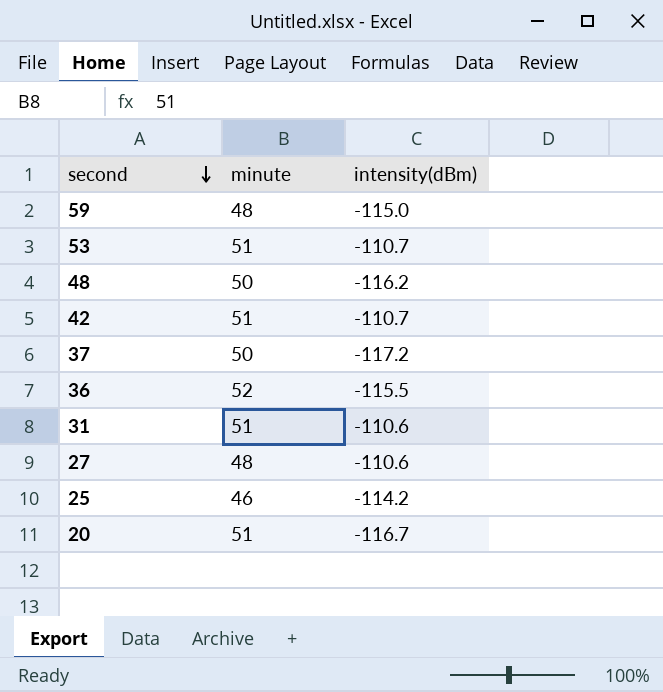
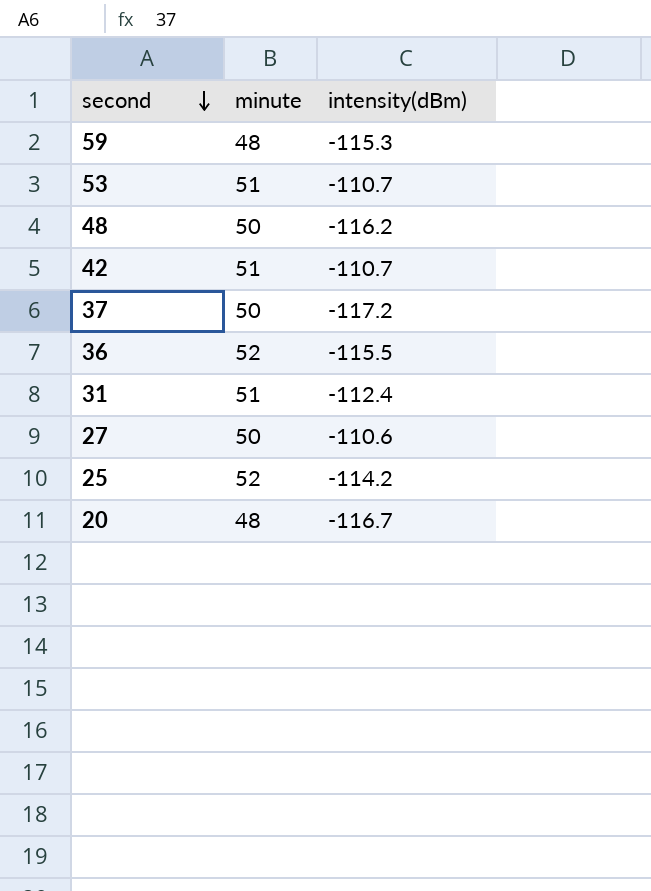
59 | intensity(dBm): -115.0 -> -115.3
31 | intensity(dBm): -110.6 -> -112.4
27 | minute: 48 -> 50
25 | minute: 46 -> 52
20 | minute: 51 -> 48

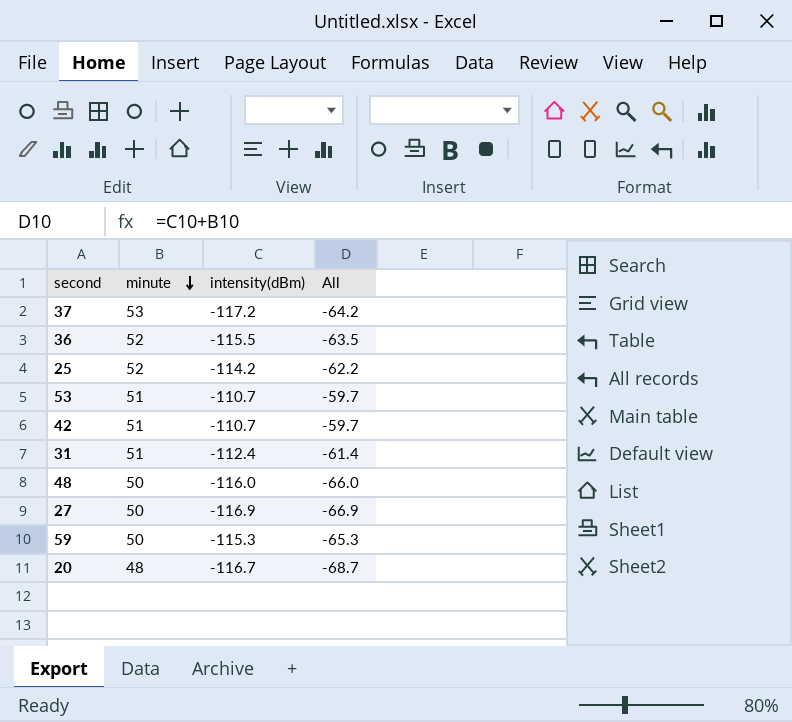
row order: second descending -> minute descending
column All | formula: none -> [minute] + [intensity(dBm)]
37 | minute: 50 -> 53
48 | intensity(dBm): -116.2 -> -116.0
27 | intensity(dBm): -110.6 -> -116.9
59 | minute: 48 -> 50

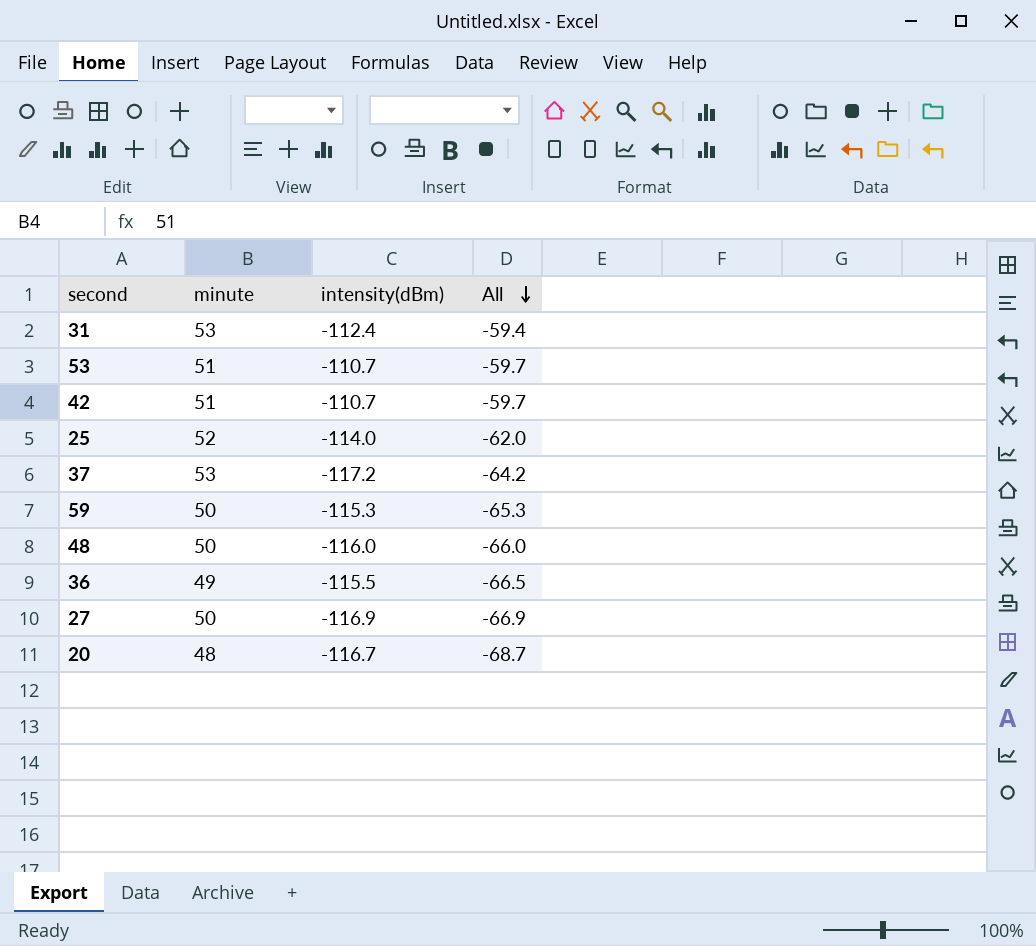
row order: minute descending -> All descending
31 | minute: 51 -> 53
31 | All: -61.4 -> -59.4
25 | intensity(dBm): -114.2 -> -114.0
25 | All: -62.2 -> -62.0
36 | minute: 52 -> 49
36 | All: -63.5 -> -66.5

